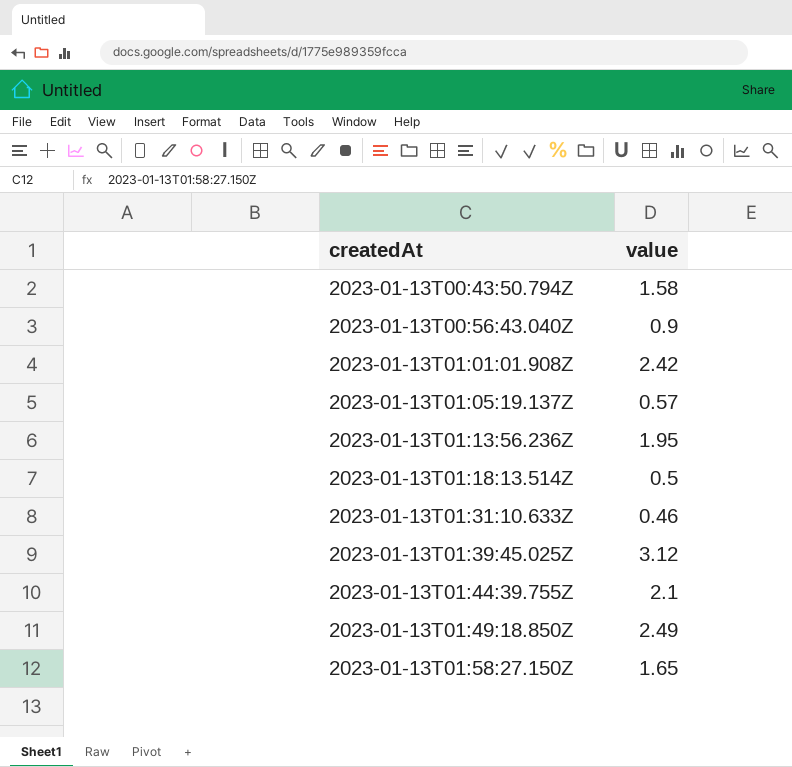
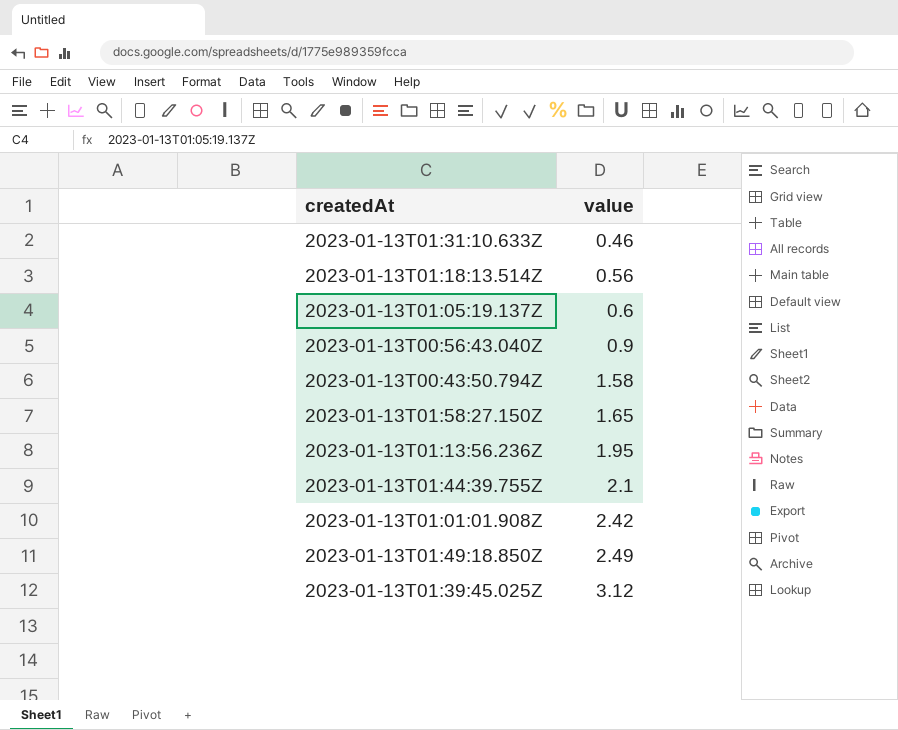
row order: createdAt ascending -> value ascending
2023-01-13T01:18:13.514Z | value: 0.5 -> 0.56
2023-01-13T01:05:19.137Z | value: 0.57 -> 0.6

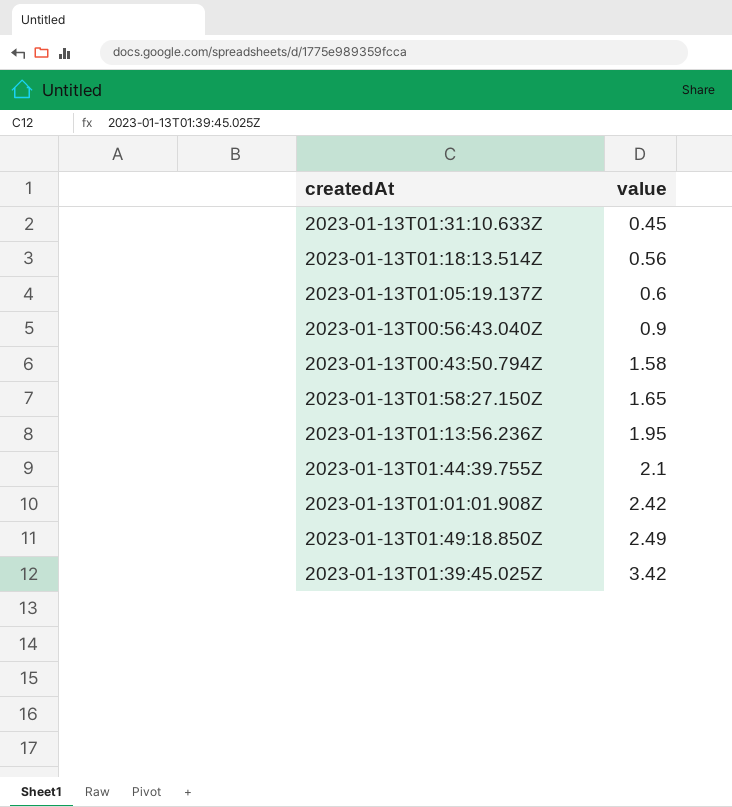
2023-01-13T01:31:10.633Z | value: 0.46 -> 0.45
2023-01-13T01:39:45.025Z | value: 3.12 -> 3.42

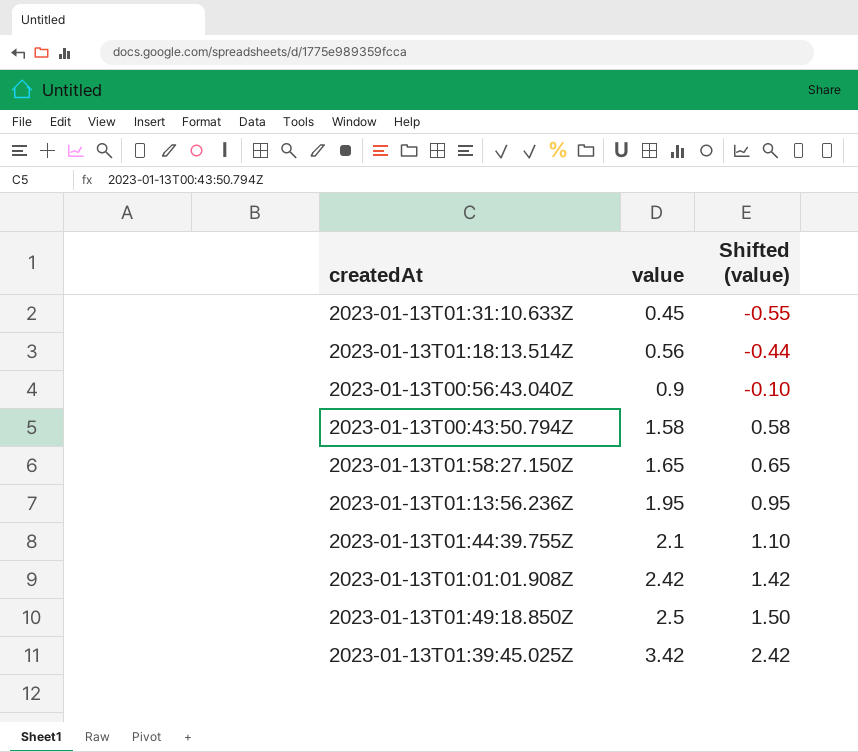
column Shifted (value) | formula: none -> [value] - 1
row 2023-01-13T01:05:19.137Z: 0.6 -> none
2023-01-13T01:49:18.850Z | value: 2.49 -> 2.5

